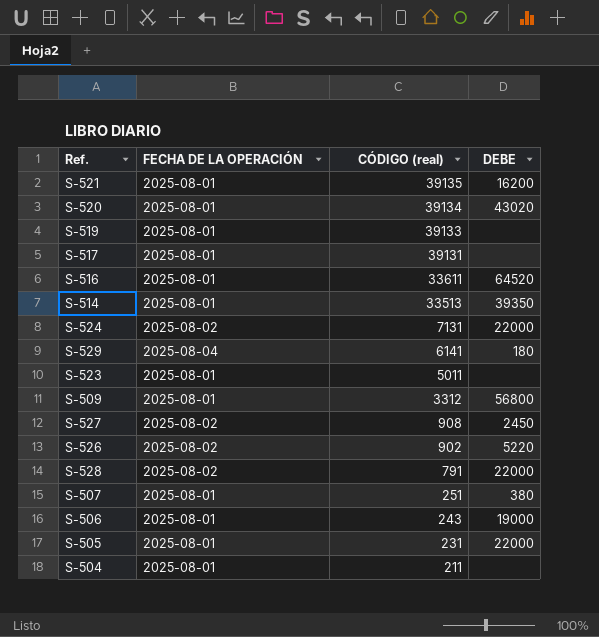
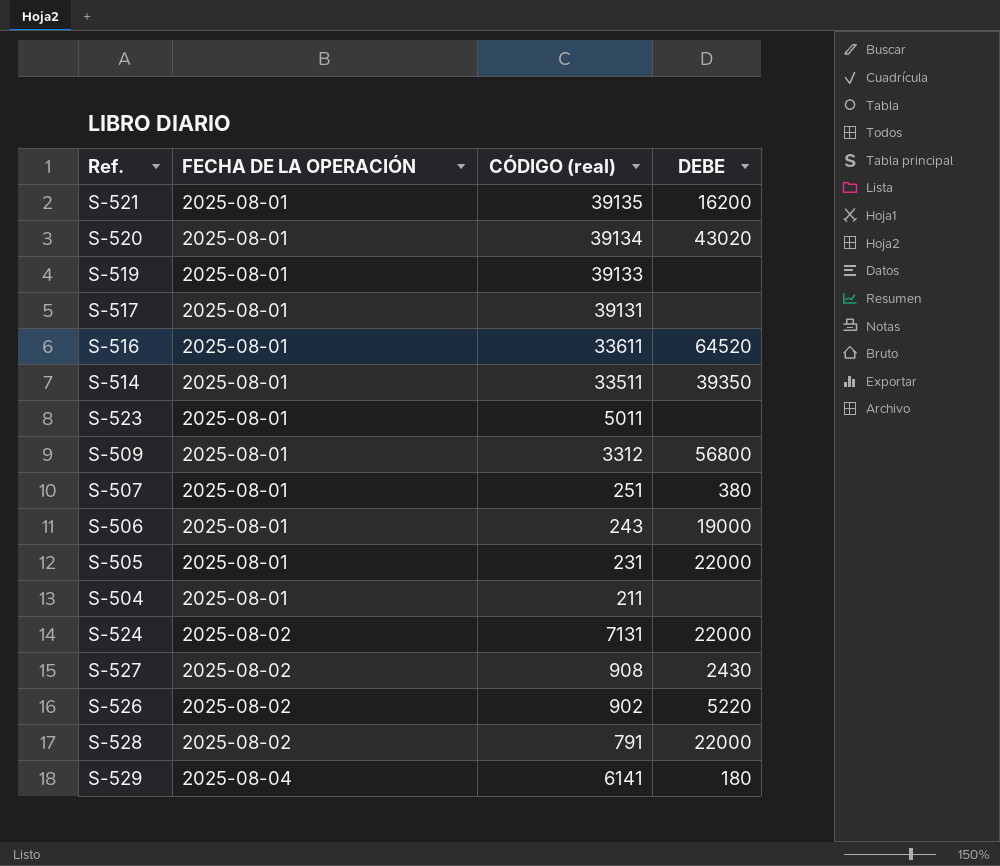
row order: CÓDIGO (real) descending -> FECHA DE LA OPERACIÓN ascending
S-514 | CÓDIGO (real): 33513 -> 33511
S-527 | DEBE: 2450 -> 2430

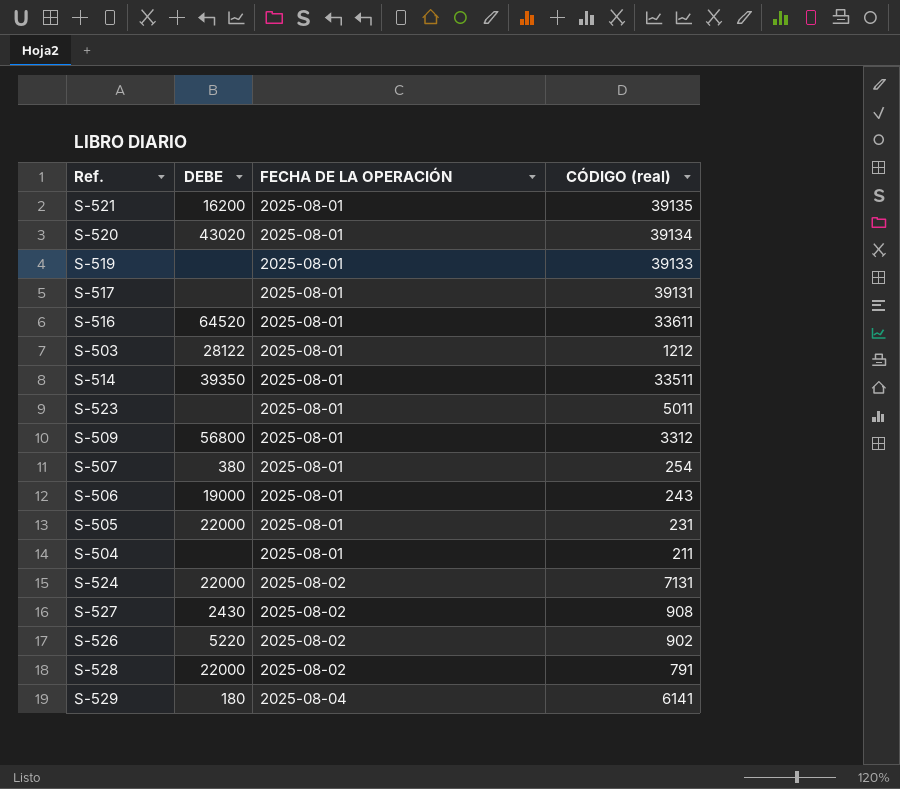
column DEBE | position: 4 -> 2
row S-503: none -> 28122 | 2025-08-01 | 1212
S-507 | CÓDIGO (real): 251 -> 254

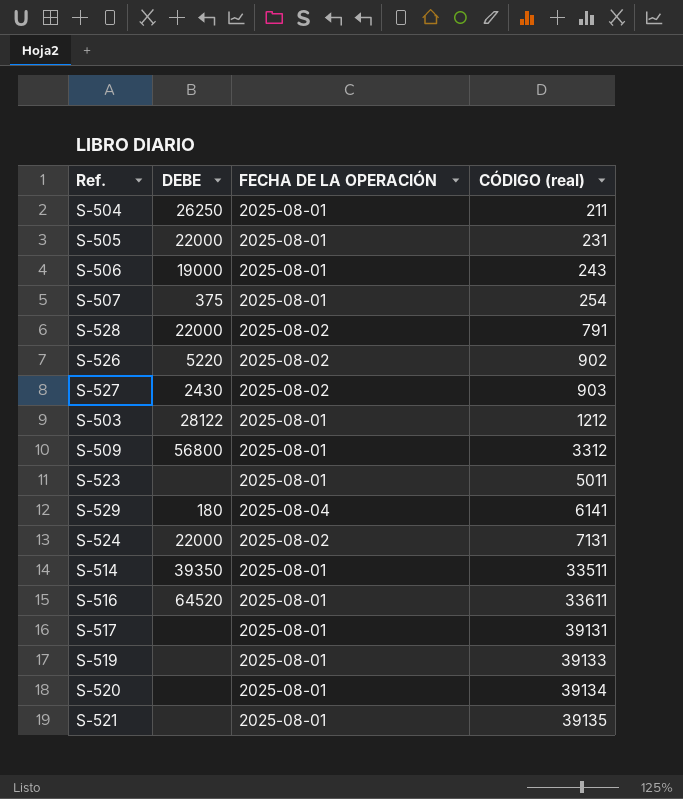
row order: FECHA DE LA OPERACIÓN ascending -> CÓDIGO (real) ascending
S-504 | DEBE: none -> 26250
S-507 | DEBE: 380 -> 375
S-527 | CÓDIGO (real): 908 -> 903
S-520 | DEBE: 43020 -> none
S-521 | DEBE: 16200 -> none

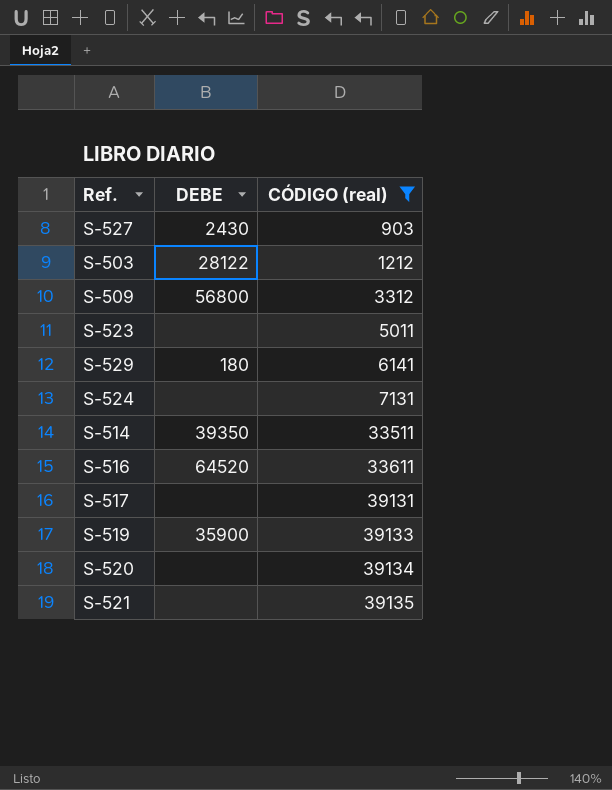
filter: none -> CÓDIGO (real) >= 903
column FECHA DE LA OPERACIÓN | position: 3 -> none
S-524 | DEBE: 22000 -> none
S-519 | DEBE: none -> 35900

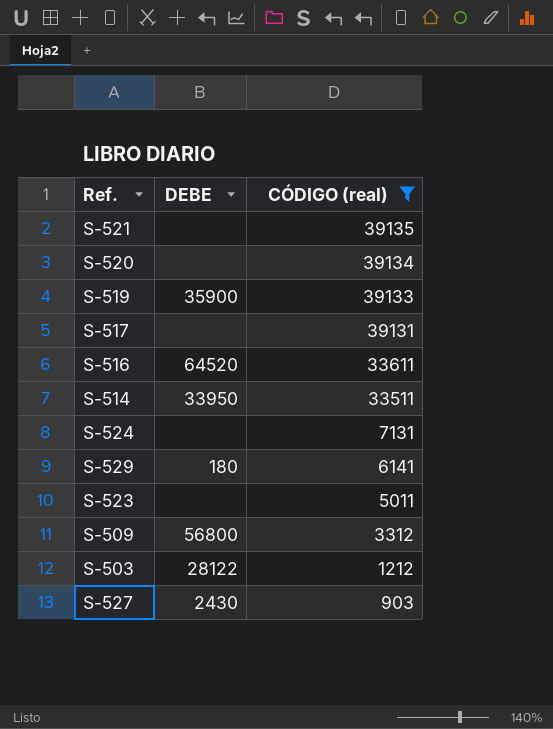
row order: CÓDIGO (real) ascending -> CÓDIGO (real) descending
S-514 | DEBE: 39350 -> 33950

